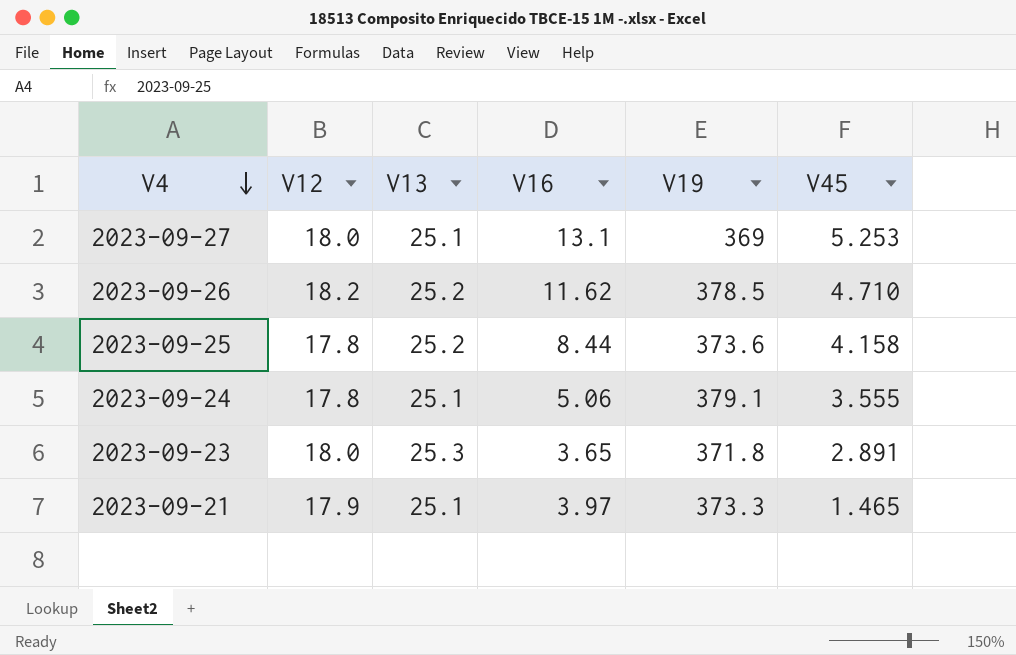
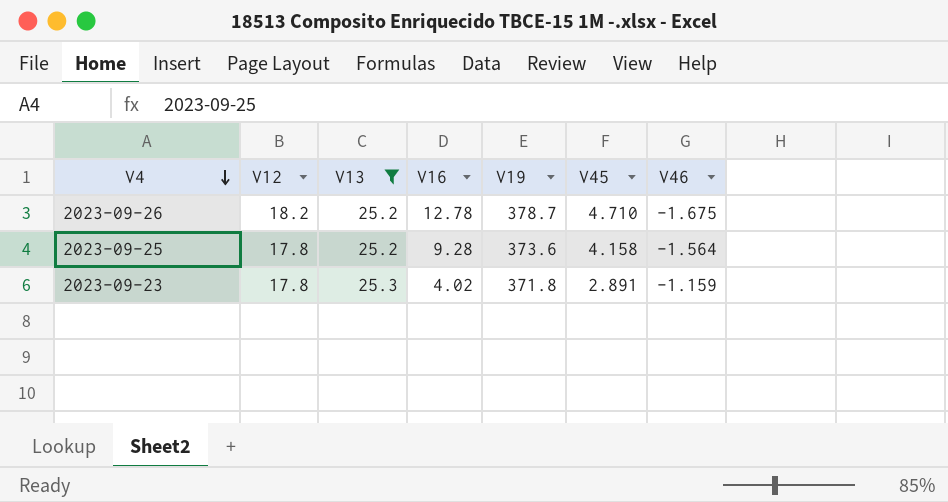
filter: none -> V13 != 25.1
column V46 | position: none -> 7
2023-09-26 | V16: 11.62 -> 12.78
2023-09-26 | V19: 378.5 -> 378.7
2023-09-25 | V16: 8.44 -> 9.28
2023-09-23 | V12: 18.0 -> 17.8
2023-09-23 | V16: 3.65 -> 4.02

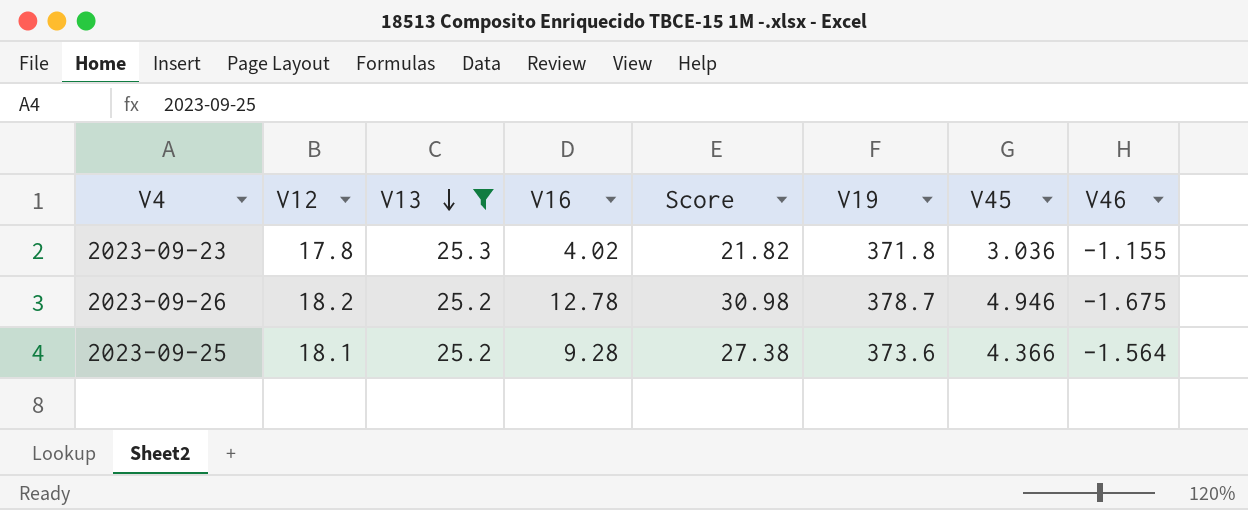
row order: V4 descending -> V13 descending
column Score | formula: none -> [V12] + [V16]
2023-09-23 | V45: 2.891 -> 3.036
2023-09-23 | V46: -1.159 -> -1.155
2023-09-26 | V45: 4.710 -> 4.946
2023-09-25 | V12: 17.8 -> 18.1
2023-09-25 | V45: 4.158 -> 4.366

